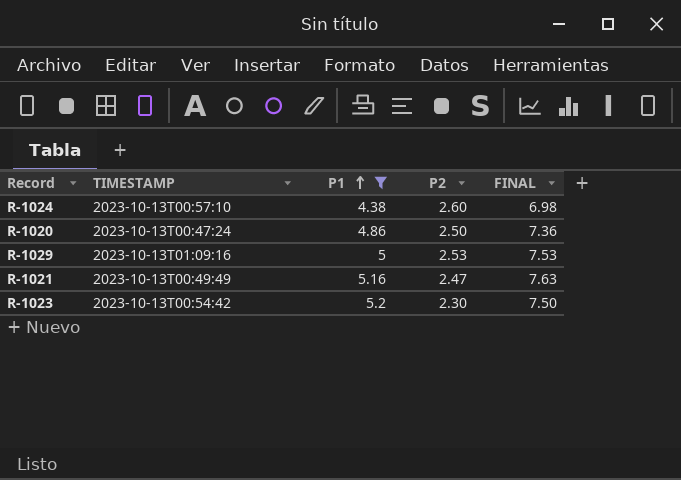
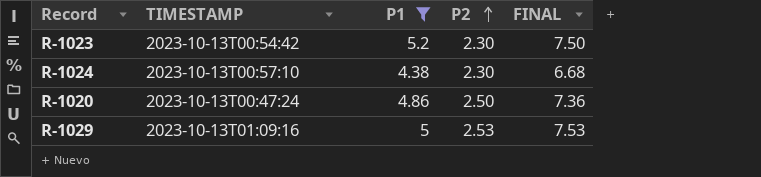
row order: P1 ascending -> P2 ascending
row R-1021: 2023-10-13T00:49:49 | 5.16 | 2.47 | 7.63 -> none
R-1024 | P2: 2.60 -> 2.30
R-1024 | FINAL: 6.98 -> 6.68

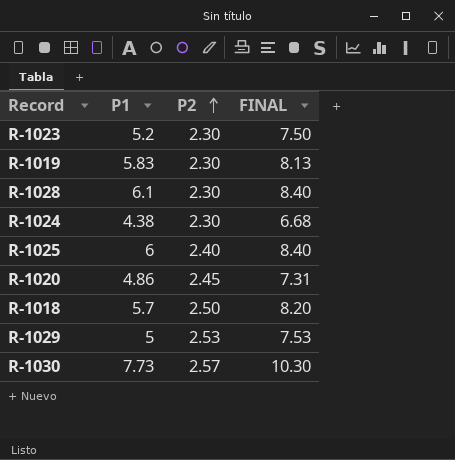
filter: P1 <= 5.2 -> none
column TIMESTAMP | position: 2 -> none
R-1020 | P2: 2.50 -> 2.45
R-1020 | FINAL: 7.36 -> 7.31

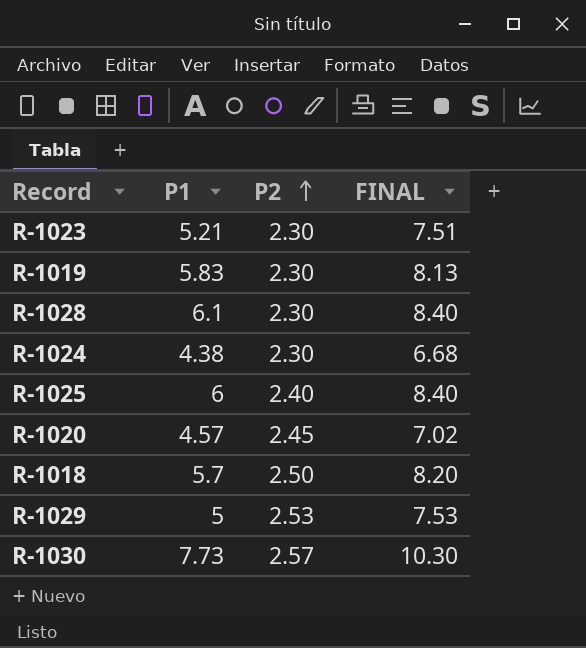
R-1023 | P1: 5.2 -> 5.21
R-1023 | FINAL: 7.50 -> 7.51
R-1020 | P1: 4.86 -> 4.57
R-1020 | FINAL: 7.31 -> 7.02

